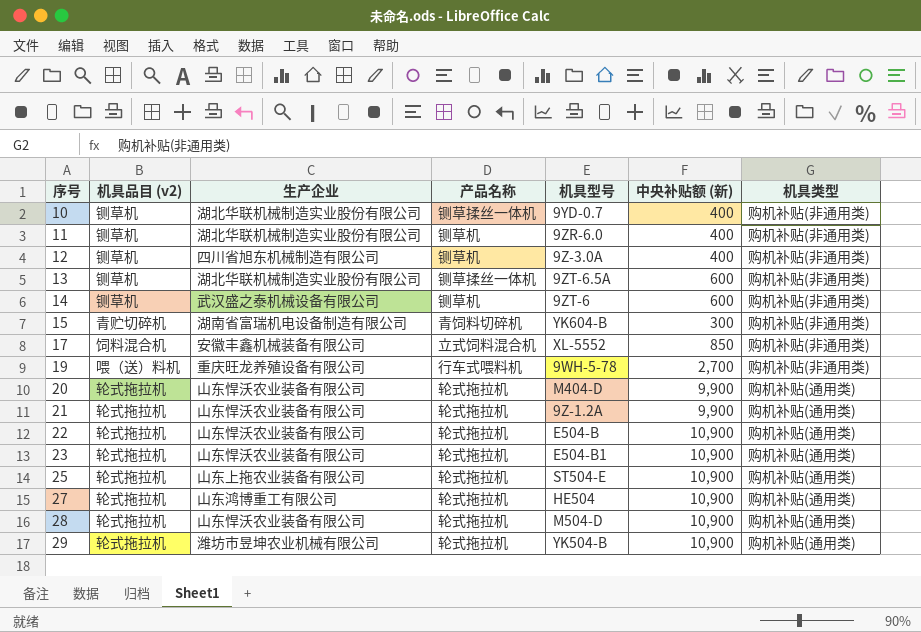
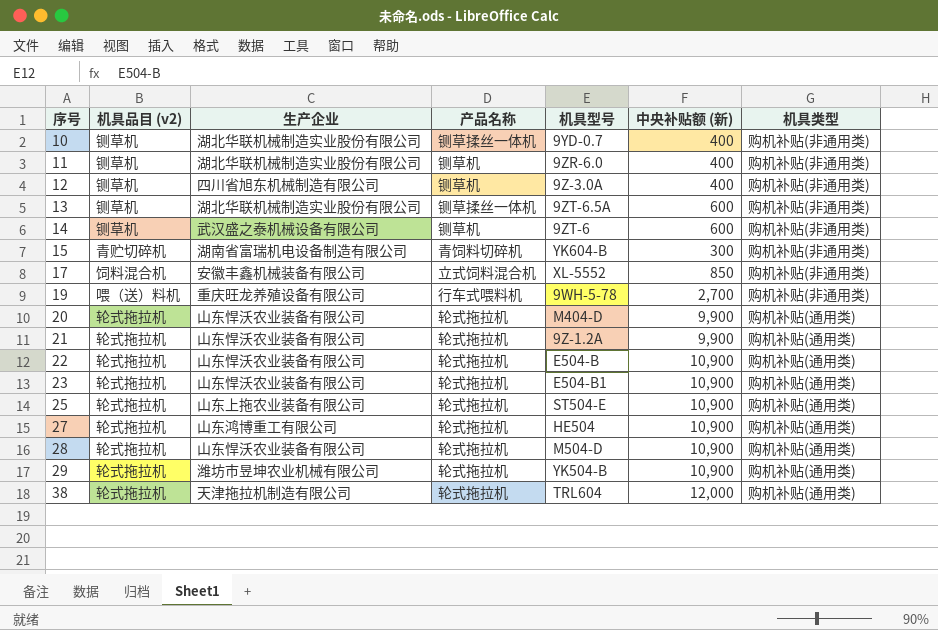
row 38: none -> 轮式拖拉机 | 天津拖拉机制造有限公司 | 轮式拖拉机 | TRL604 | 12,000 | 购机补贴(通用类)

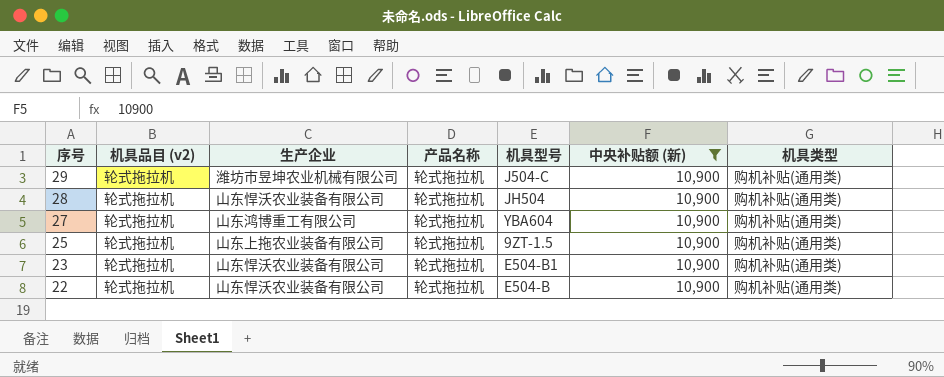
filter: none -> 中央补贴额 (新) = 10,900
row order: 序号 ascending -> 序号 descending
29 | 机具型号: YK504-B -> J504-C
28 | 机具型号: M504-D -> JH504
27 | 机具型号: HE504 -> YBA604
25 | 机具型号: ST504-E -> 9ZT-1.5

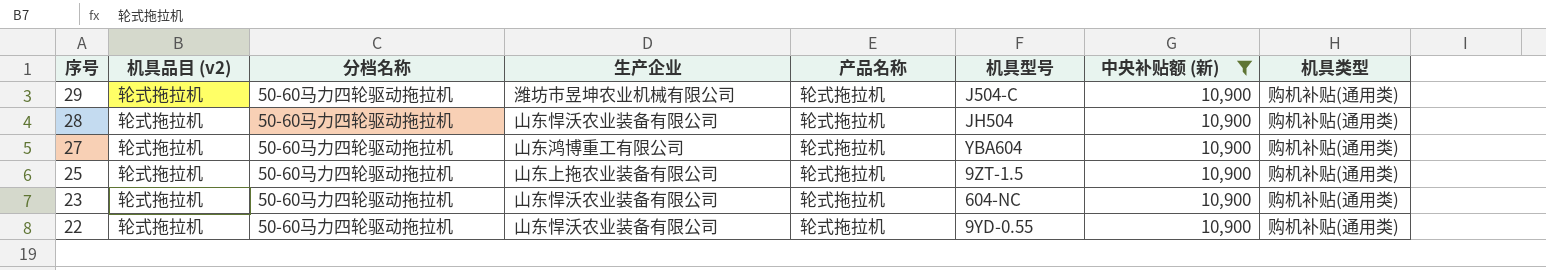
column 分档名称 | position: none -> 3
23 | 机具型号: E504-B1 -> 604-NC
22 | 机具型号: E504-B -> 9YD-0.55

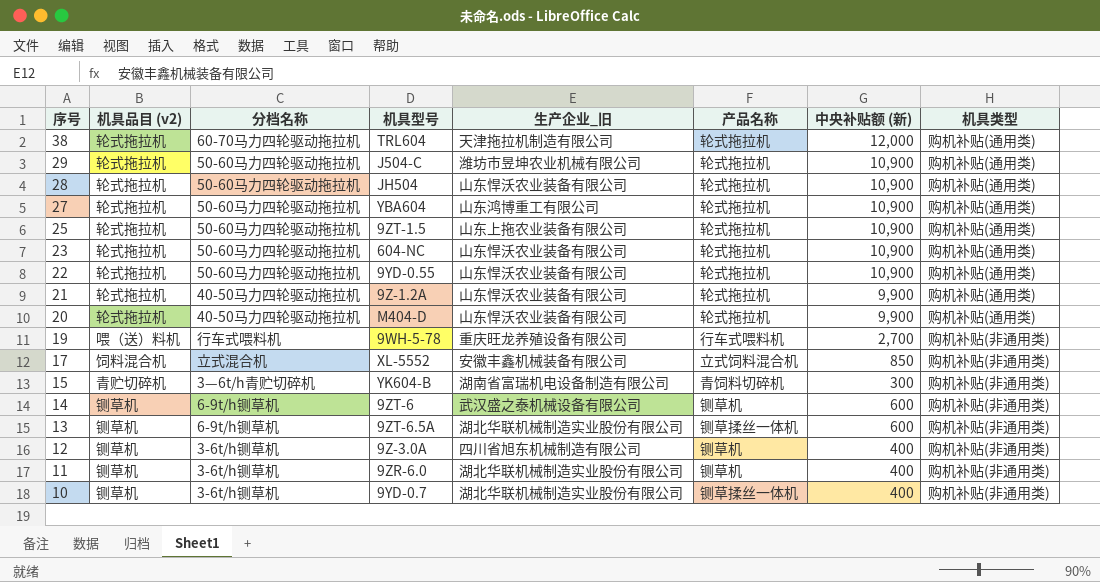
filter: 中央补贴额 (新) = 10,900 -> none
column 机具型号 | position: 6 -> 4
column name: 生产企业 -> 生产企业_旧

